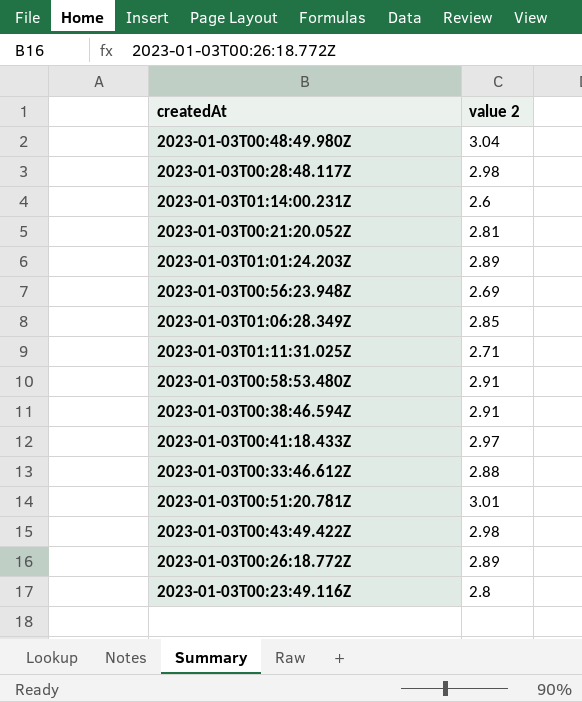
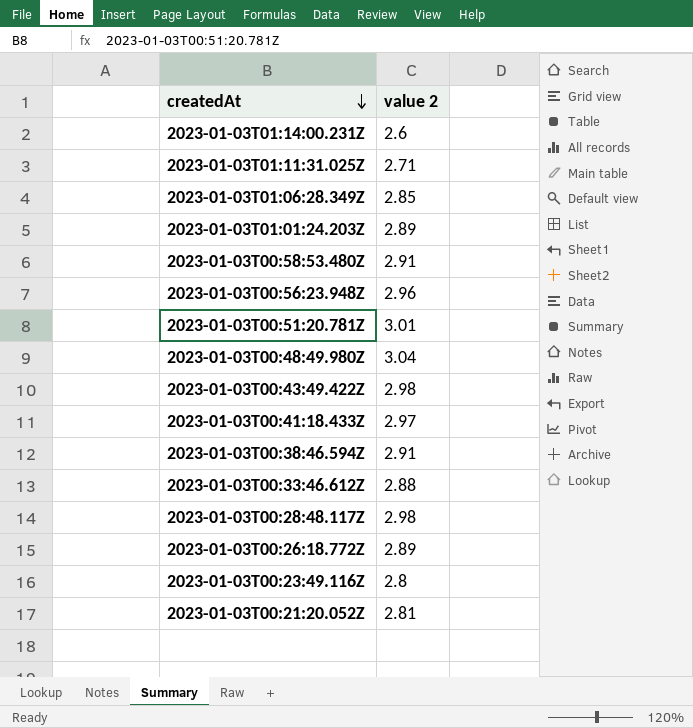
row order: none -> createdAt descending
2023-01-03T00:56:23.948Z | value 2: 2.69 -> 2.96

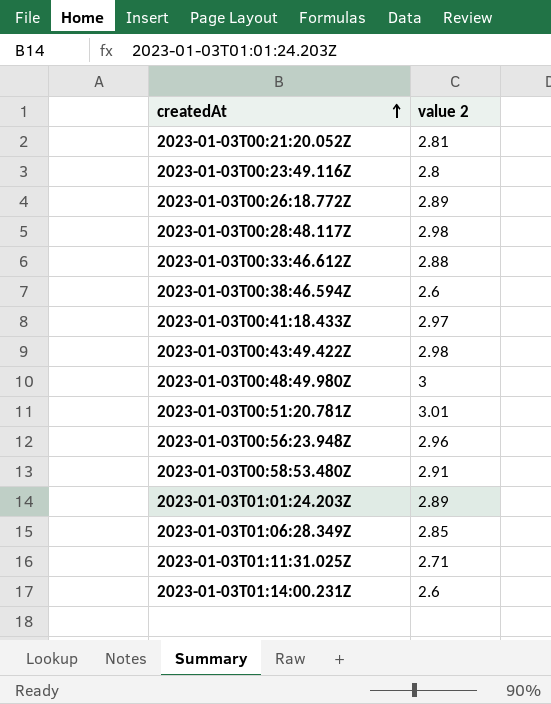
row order: createdAt descending -> createdAt ascending
2023-01-03T00:38:46.594Z | value 2: 2.91 -> 2.6
2023-01-03T00:48:49.980Z | value 2: 3.04 -> 3

